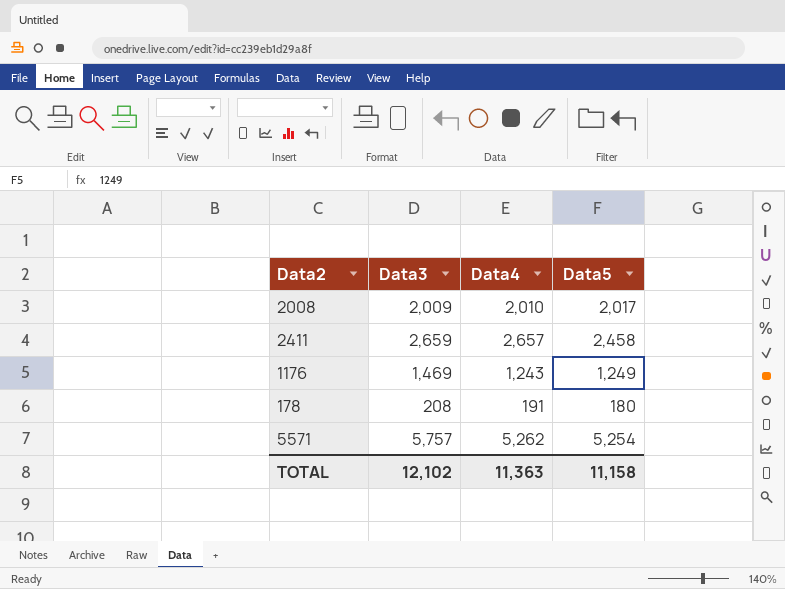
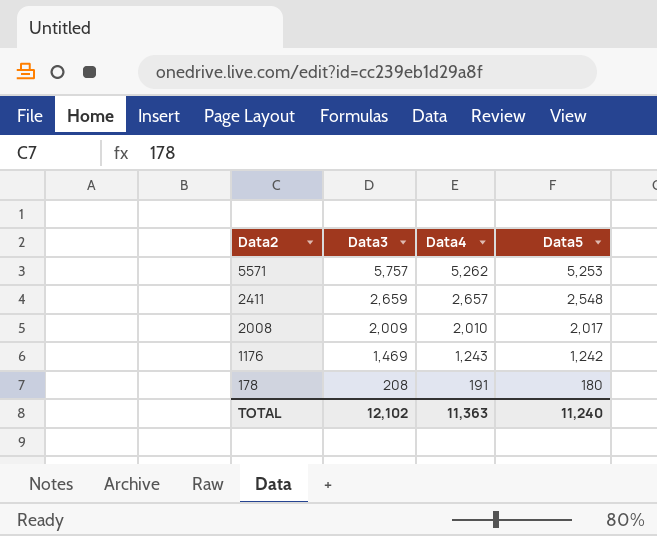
row order: none -> Data2 descending
5571 | Data5: 5,254 -> 5,253
2411 | Data5: 2,458 -> 2,548
1176 | Data5: 1,249 -> 1,242
TOTAL | Data5: 11,158 -> 11,240

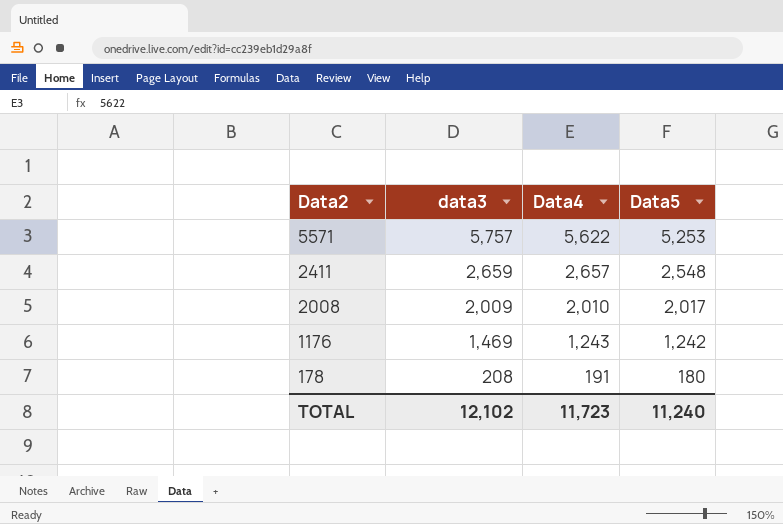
column name: Data3 -> data3
5571 | Data4: 5,262 -> 5,622
TOTAL | Data4: 11,363 -> 11,723

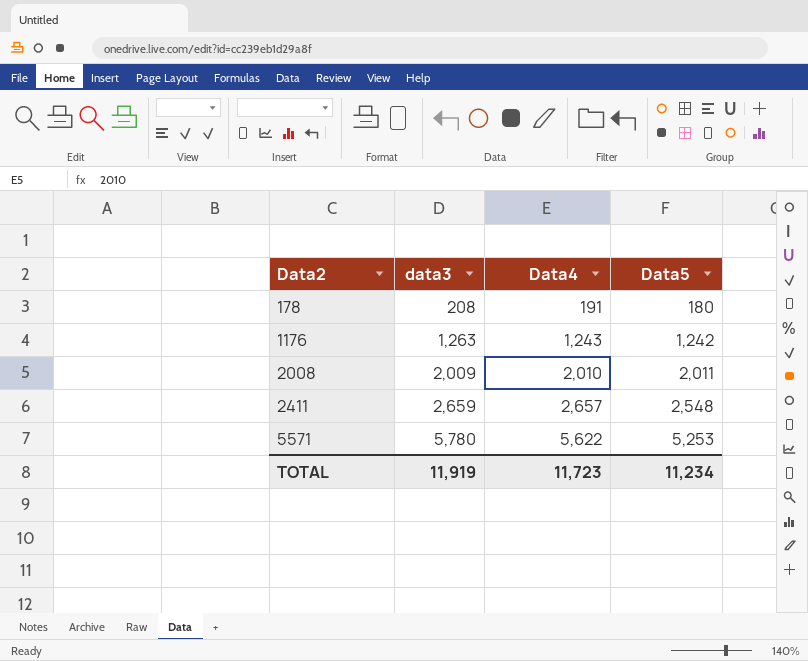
row order: Data2 descending -> Data2 ascending
1176 | data3: 1,469 -> 1,263
2008 | Data5: 2,017 -> 2,011
5571 | data3: 5,757 -> 5,780
TOTAL | data3: 12,102 -> 11,919
TOTAL | Data5: 11,240 -> 11,234

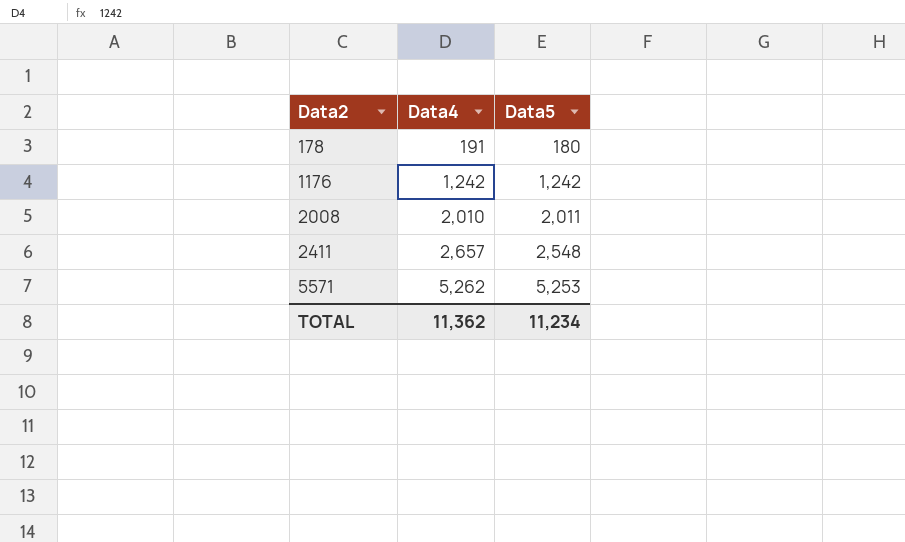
column data3 | position: 2 -> none
1176 | Data4: 1,243 -> 1,242
5571 | Data4: 5,622 -> 5,262
TOTAL | Data4: 11,723 -> 11,362

